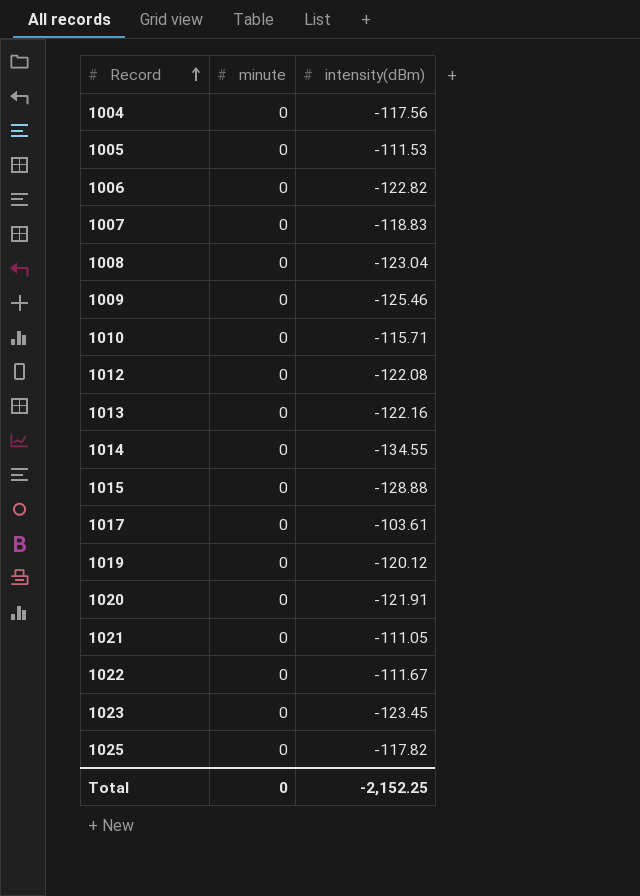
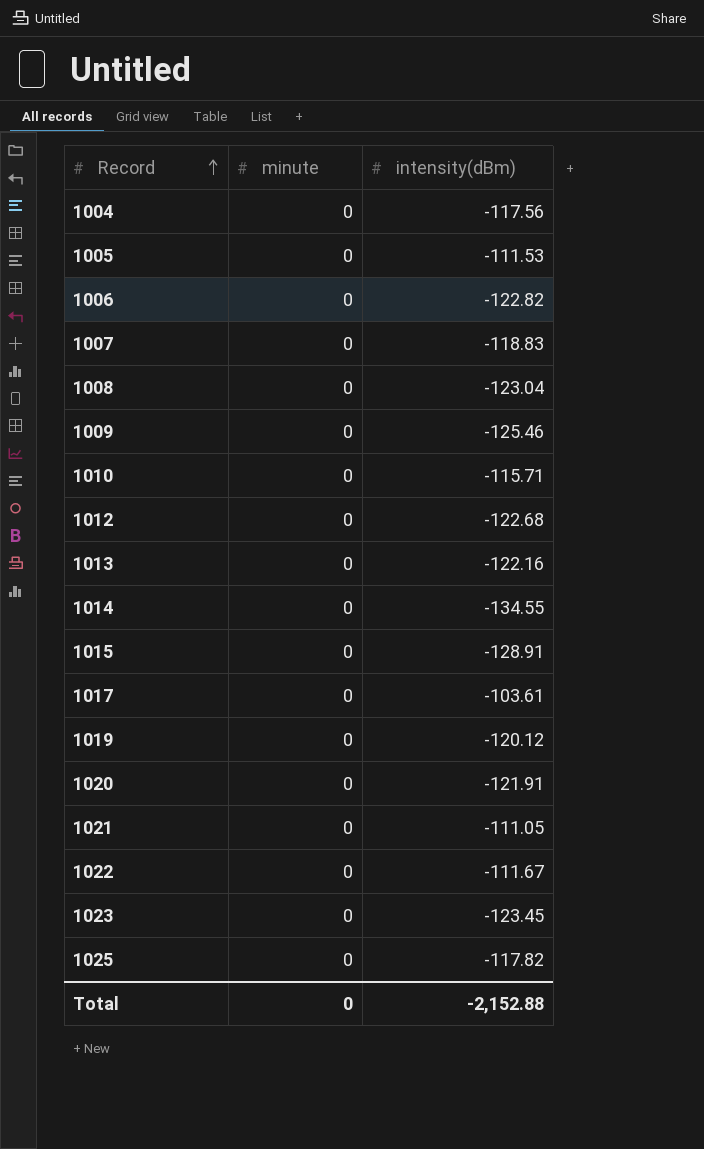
1012 | intensity(dBm): -122.08 -> -122.68
1015 | intensity(dBm): -128.88 -> -128.91
Total | intensity(dBm): -2,152.25 -> -2,152.88

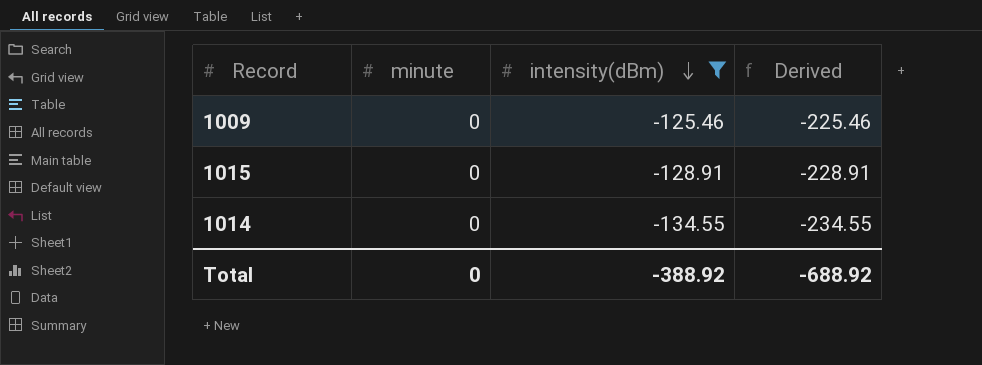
filter: none -> intensity(dBm) <= -125.46
row order: Record ascending -> intensity(dBm) descending
column Derived | formula: none -> [intensity(dBm)] - 100
Total | intensity(dBm): -2,152.88 -> -388.92

